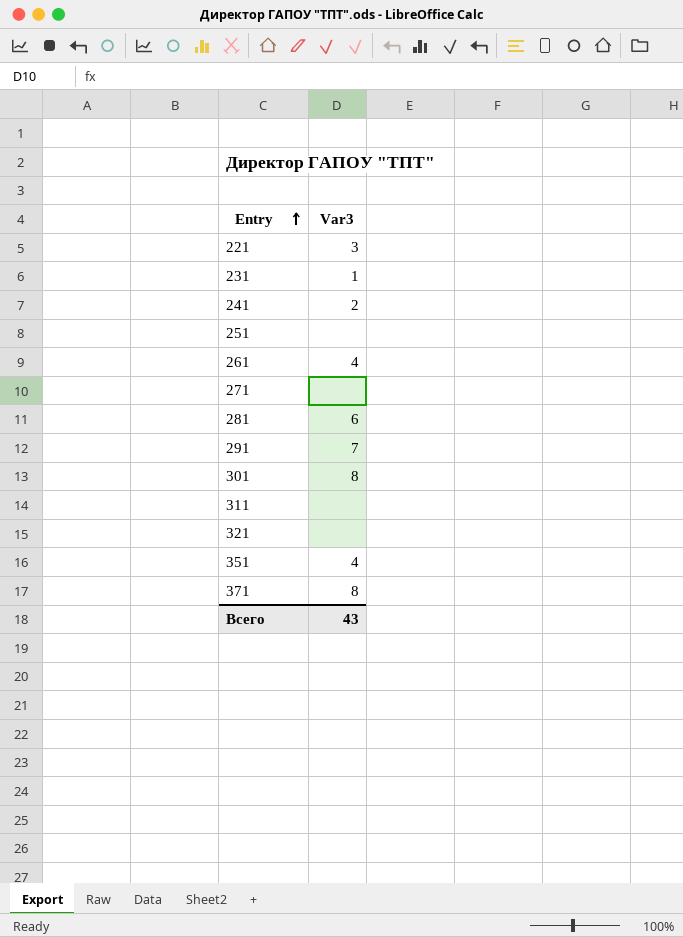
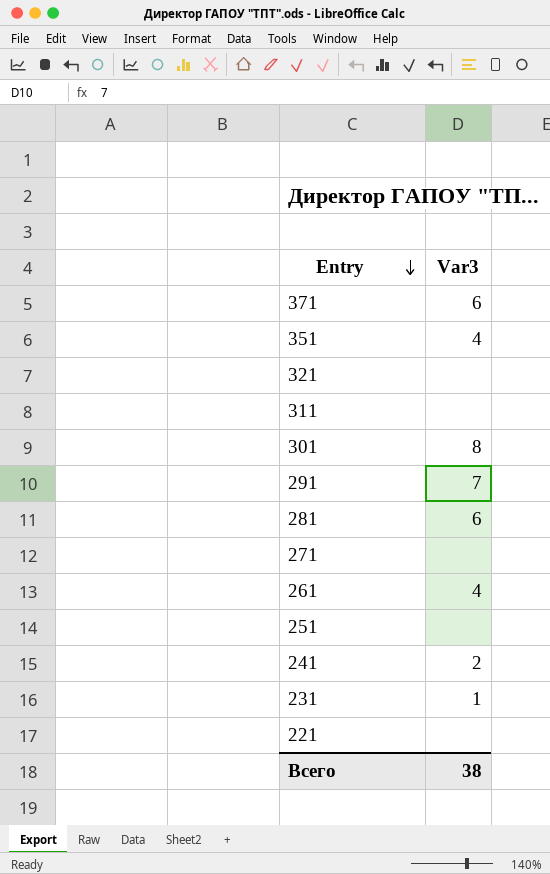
row order: Entry ascending -> Entry descending
371 | Var3: 8 -> 6
221 | Var3: 3 -> none
Всего | Var3: 43 -> 38

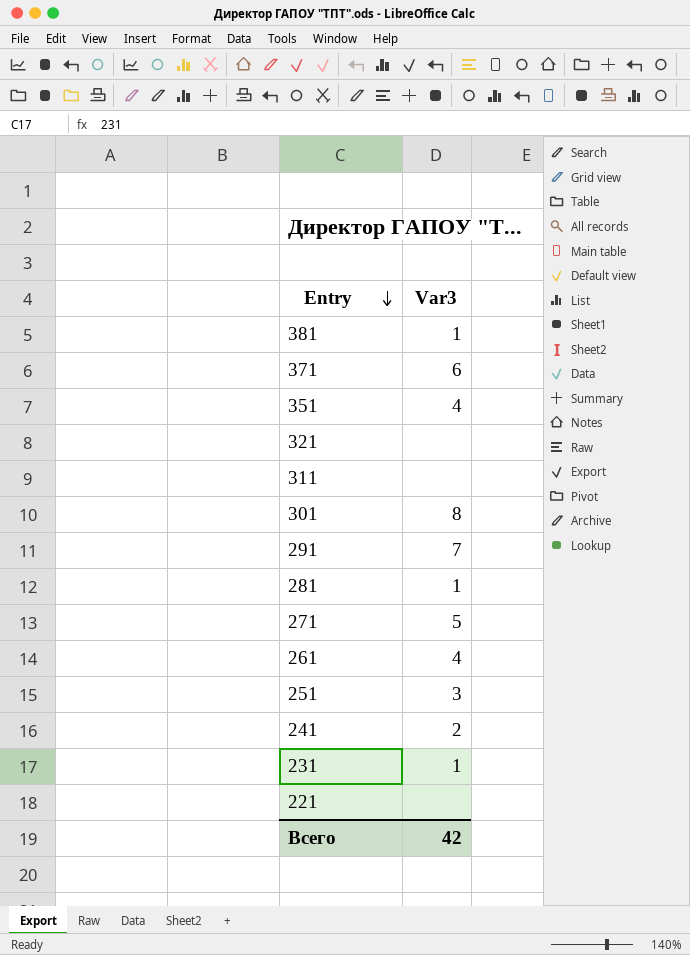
row 381: none -> 1
281 | Var3: 6 -> 1
271 | Var3: none -> 5
251 | Var3: none -> 3
Всего | Var3: 38 -> 42

